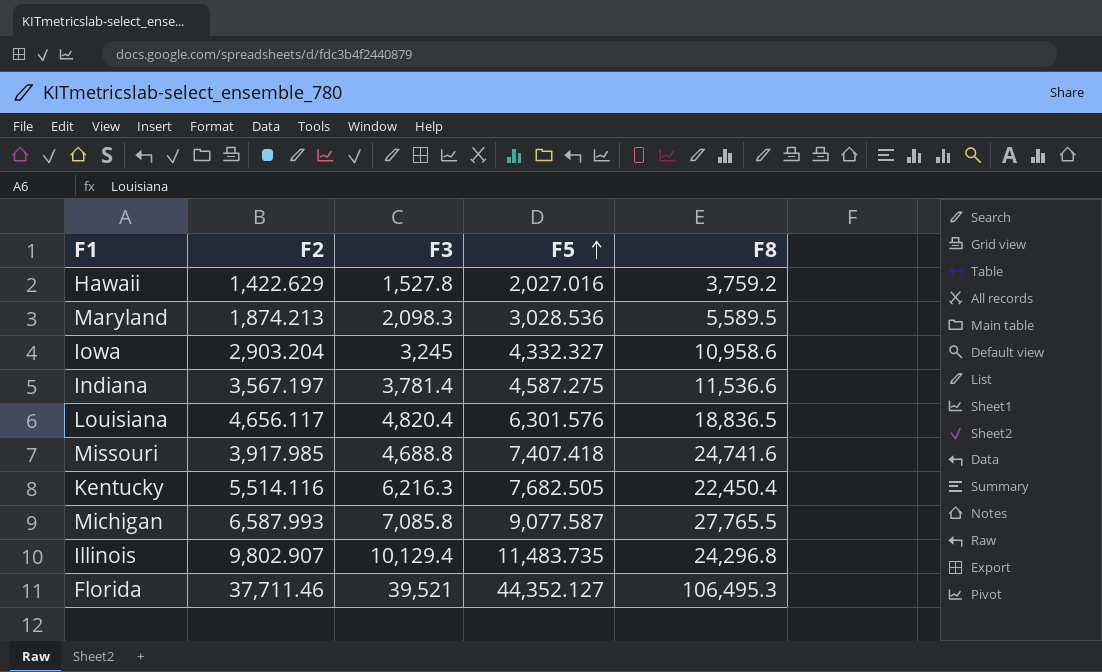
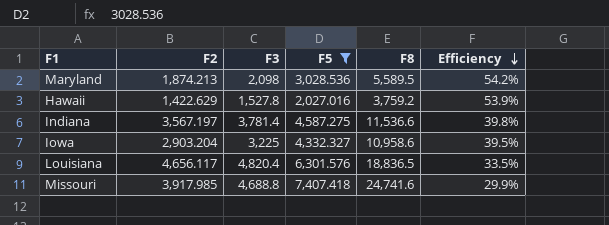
filter: none -> F5 <= 7,407.418
row order: F5 ascending -> Efficiency descending
column Efficiency | formula: none -> [F5] / [F8]
Maryland | F3: 2,098.3 -> 2,098
Iowa | F3: 3,245 -> 3,225

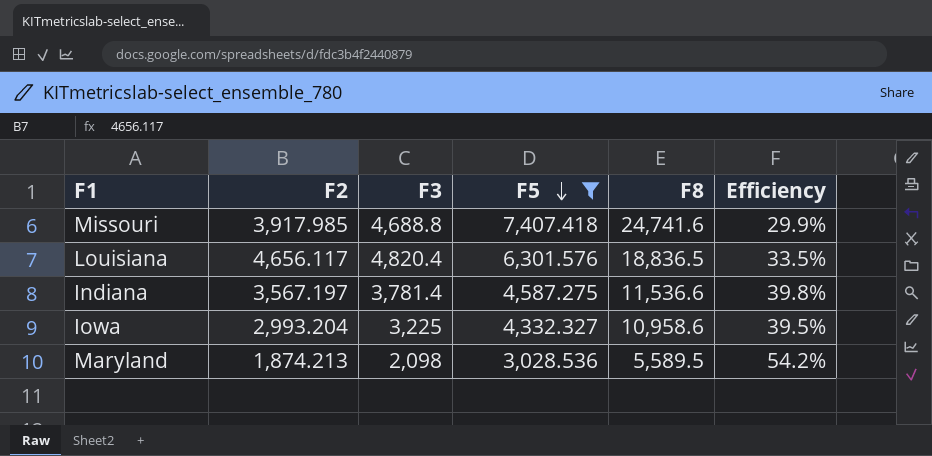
row order: Efficiency descending -> F5 descending
row Hawaii: 1,422.629 | 1,527.8 | 2,027.016 | 3,759.2 | 53.9% -> none
Iowa | F2: 2,903.204 -> 2,993.204

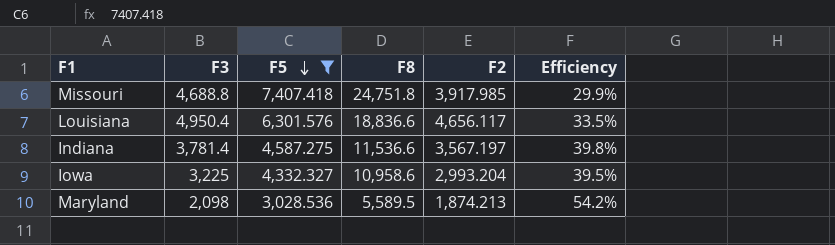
column F2 | position: 2 -> 5
Missouri | F8: 24,741.6 -> 24,751.8
Louisiana | F3: 4,820.4 -> 4,950.4
Louisiana | F8: 18,836.5 -> 18,836.6

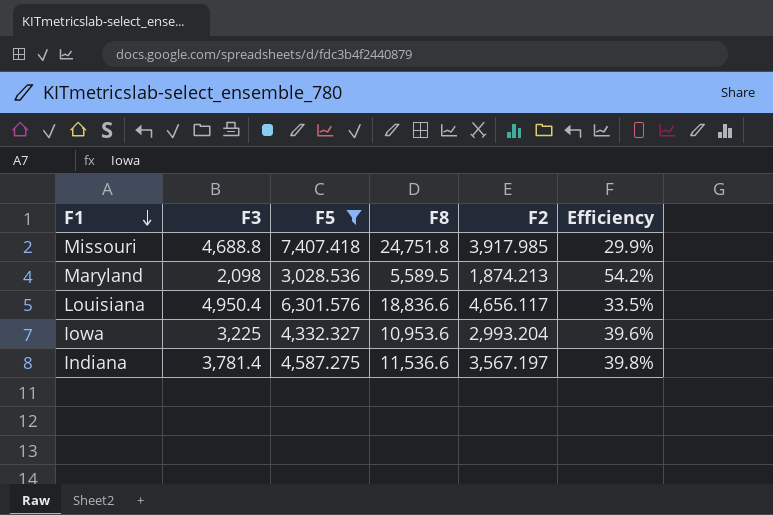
row order: F5 descending -> F1 descending
Iowa | F8: 10,958.6 -> 10,953.6
Iowa | Efficiency: 39.5% -> 39.6%

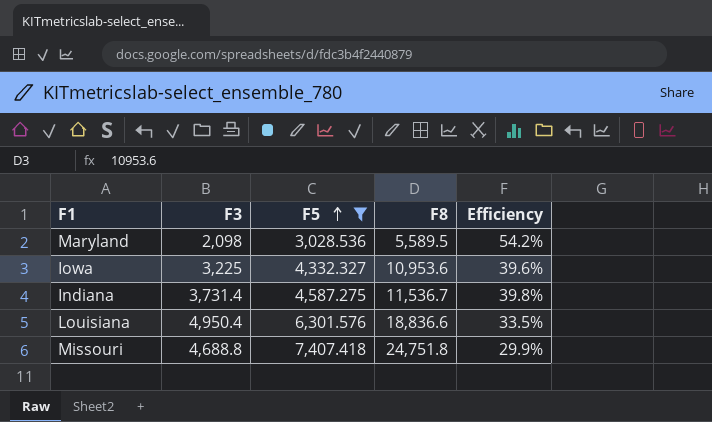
row order: F1 descending -> F5 ascending
column F2 | position: 5 -> none
Indiana | F3: 3,781.4 -> 3,731.4
Indiana | F8: 11,536.6 -> 11,536.7

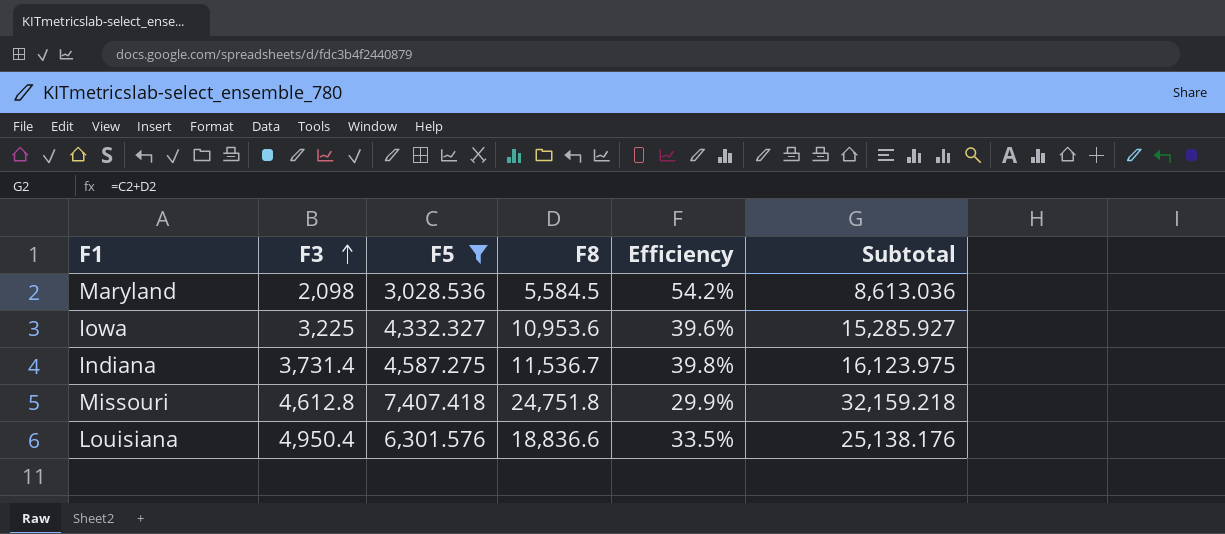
row order: F5 ascending -> F3 ascending
column Subtotal | formula: none -> [F5] + [F8]
Maryland | F8: 5,589.5 -> 5,584.5
Missouri | F3: 4,688.8 -> 4,612.8

